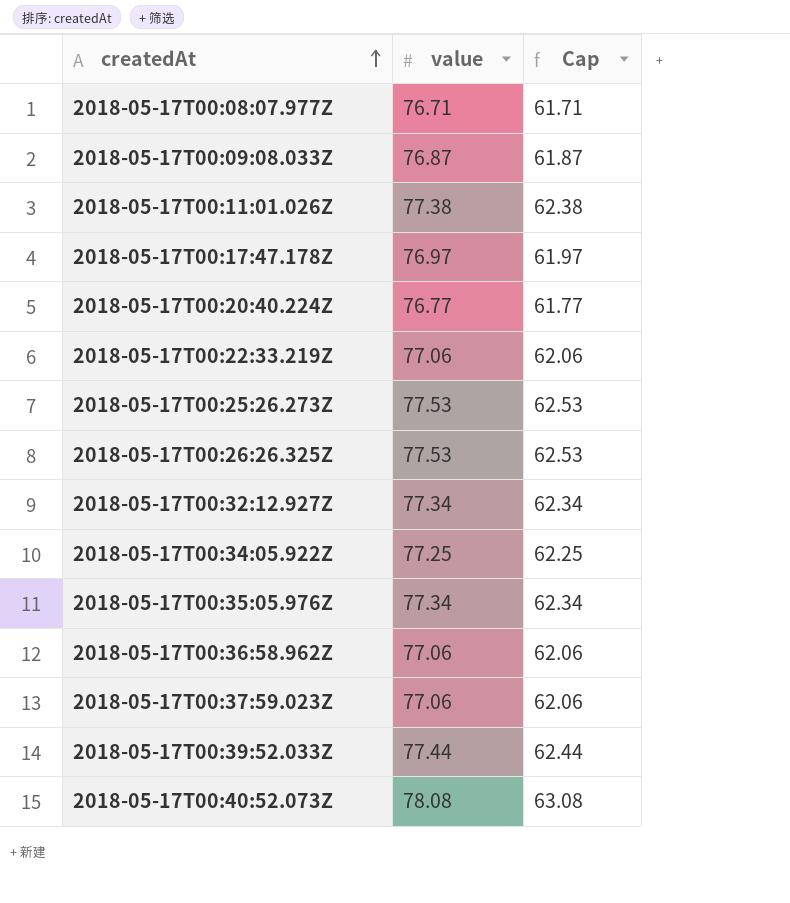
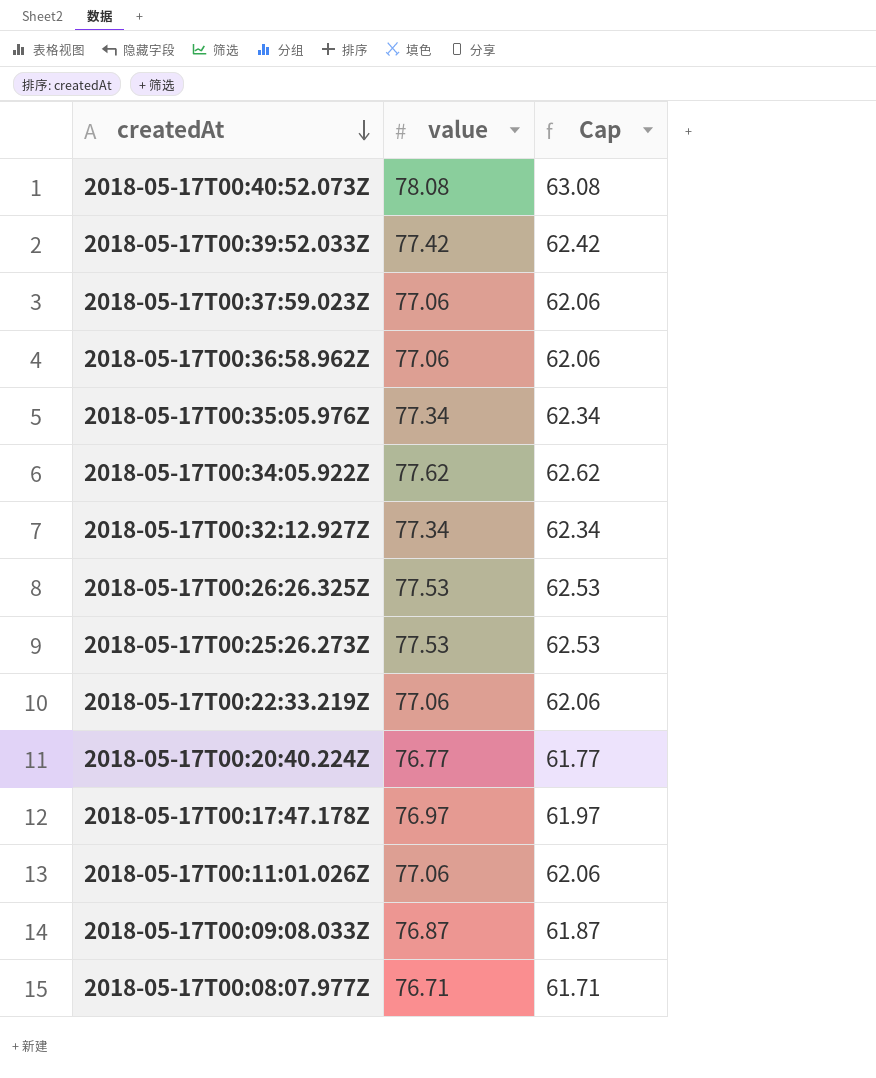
row order: createdAt ascending -> createdAt descending
2018-05-17T00:39:52.033Z | value: 77.44 -> 77.42
2018-05-17T00:39:52.033Z | Cap: 62.44 -> 62.42
2018-05-17T00:34:05.922Z | value: 77.25 -> 77.62
2018-05-17T00:34:05.922Z | Cap: 62.25 -> 62.62
2018-05-17T00:11:01.026Z | value: 77.38 -> 77.06
2018-05-17T00:11:01.026Z | Cap: 62.38 -> 62.06

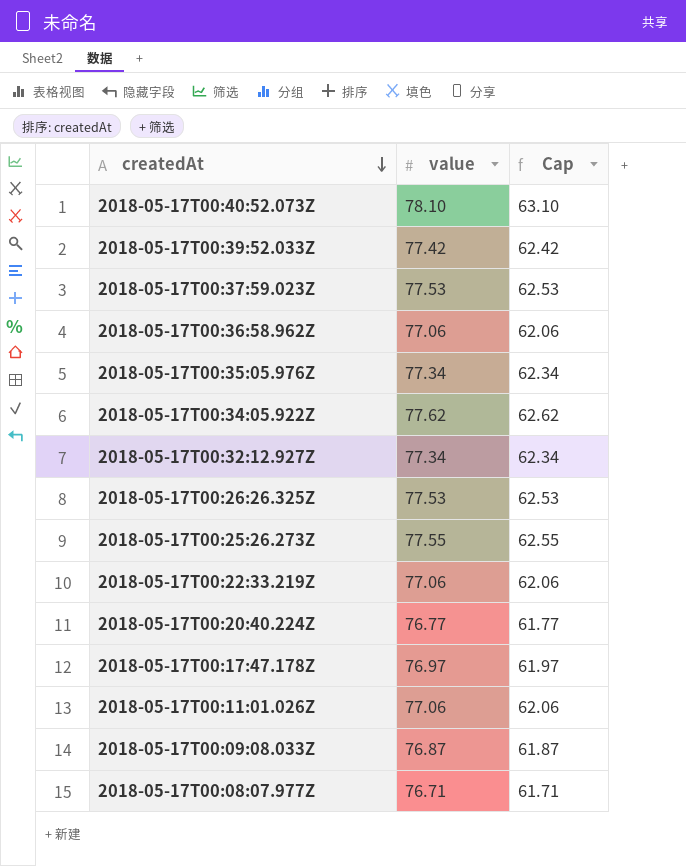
2018-05-17T00:40:52.073Z | value: 78.08 -> 78.10
2018-05-17T00:40:52.073Z | Cap: 63.08 -> 63.10
2018-05-17T00:37:59.023Z | value: 77.06 -> 77.53
2018-05-17T00:37:59.023Z | Cap: 62.06 -> 62.53
2018-05-17T00:25:26.273Z | value: 77.53 -> 77.55
2018-05-17T00:25:26.273Z | Cap: 62.53 -> 62.55

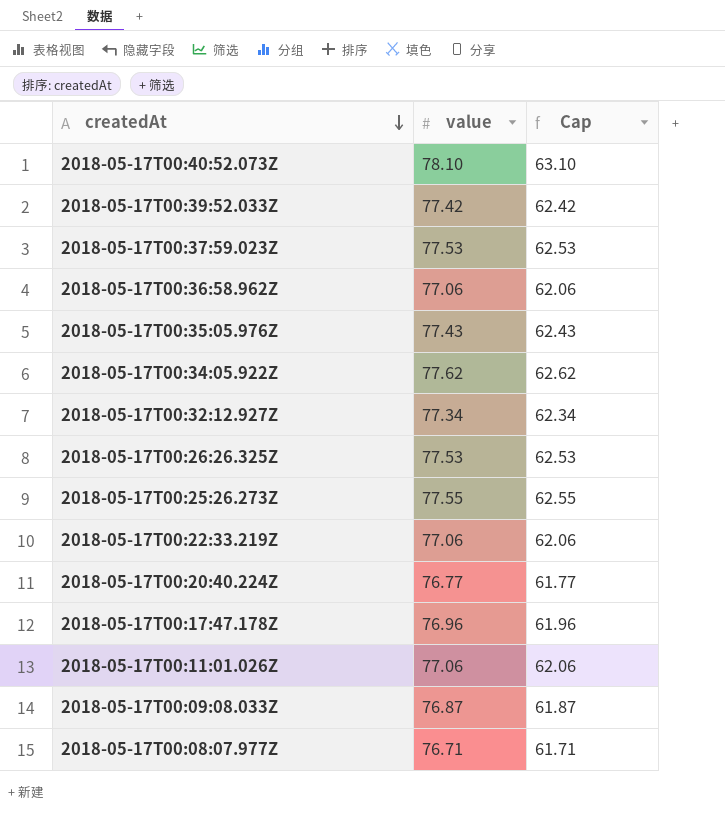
2018-05-17T00:35:05.976Z | value: 77.34 -> 77.43
2018-05-17T00:35:05.976Z | Cap: 62.34 -> 62.43
2018-05-17T00:17:47.178Z | value: 76.97 -> 76.96
2018-05-17T00:17:47.178Z | Cap: 61.97 -> 61.96

